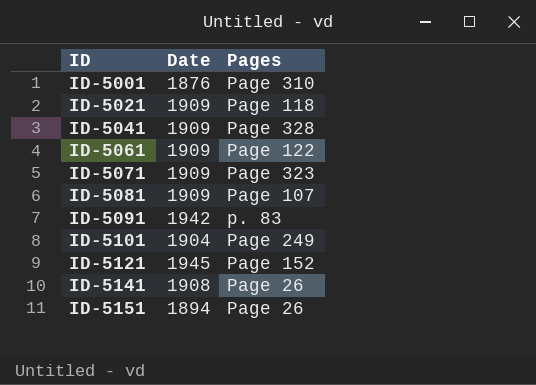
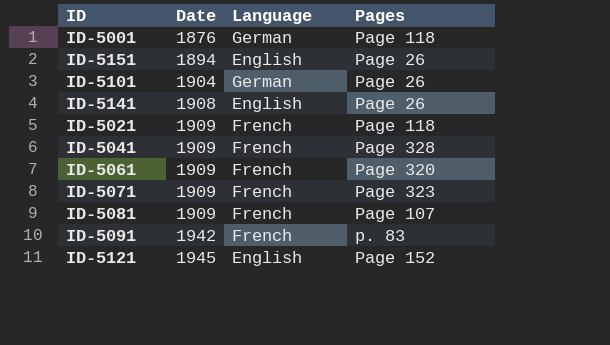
row order: ID ascending -> Date ascending
column Language | position: none -> 3
ID-5001 | Pages: Page 310 -> Page 118
ID-5101 | Pages: Page 249 -> Page 26
ID-5061 | Pages: Page 122 -> Page 320

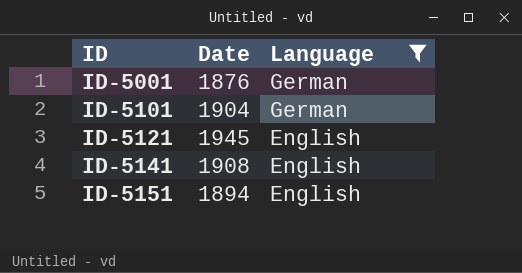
filter: none -> Language != French
row order: Date ascending -> ID ascending
column Pages | position: 4 -> none

